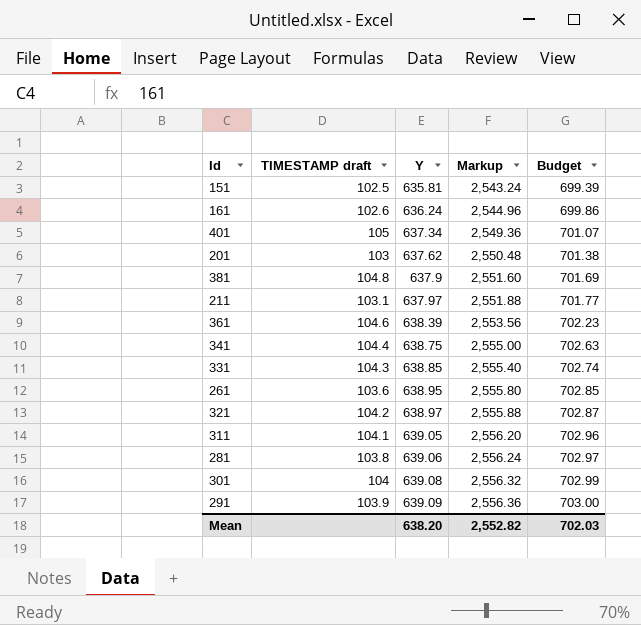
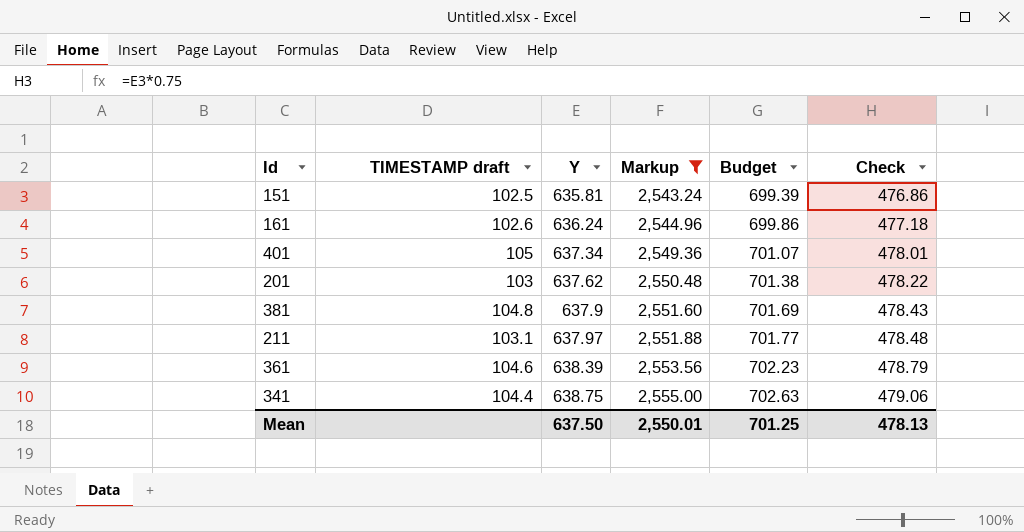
filter: none -> Markup <= 2,555.00
column Check | formula: none -> [Y] * 0.75
Mean | Y: 638.20 -> 637.50
Mean | Markup: 2,552.82 -> 2,550.01
Mean | Budget: 702.03 -> 701.25

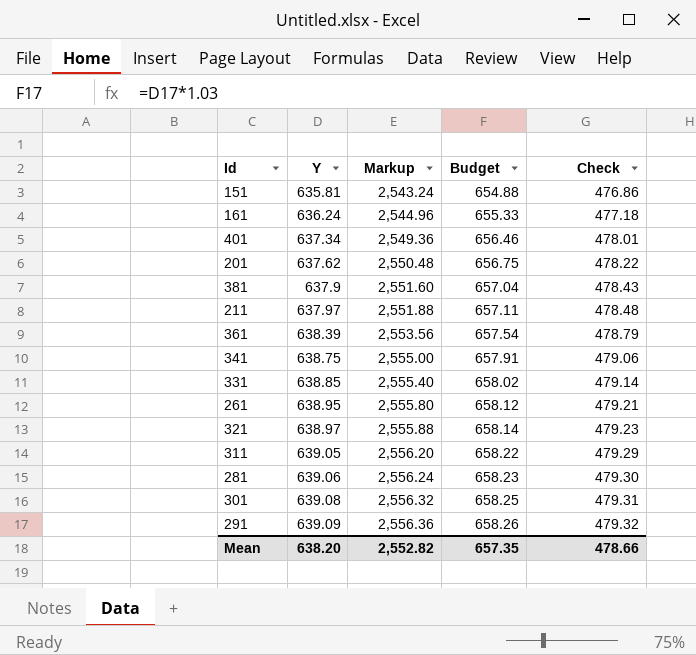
filter: Markup <= 2,555.00 -> none
column TIMESTAMP draft | position: 2 -> none
column Budget | formula: [Y] * 1.1 -> [Y] * 1.03
Mean | Y: 637.50 -> 638.20
Mean | Markup: 2,550.01 -> 2,552.82
Mean | Budget: 701.25 -> 657.35
Mean | Check: 478.13 -> 478.66

